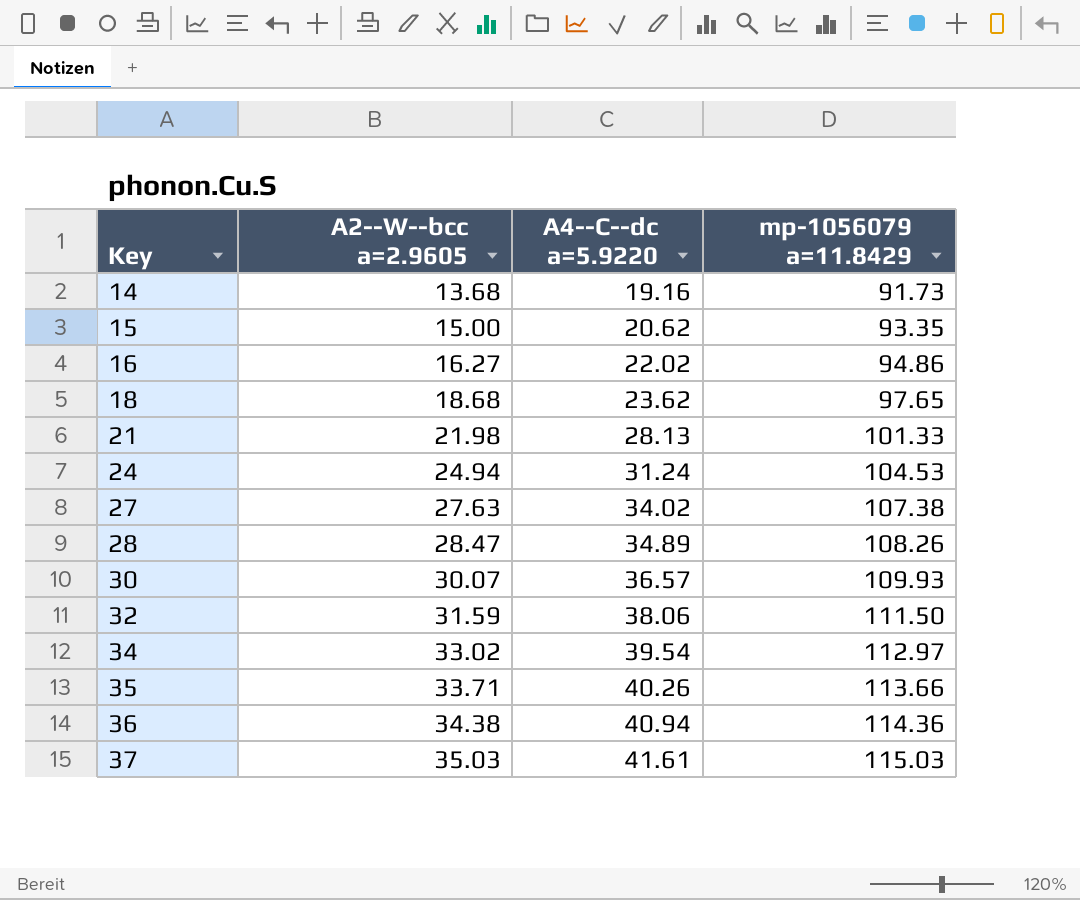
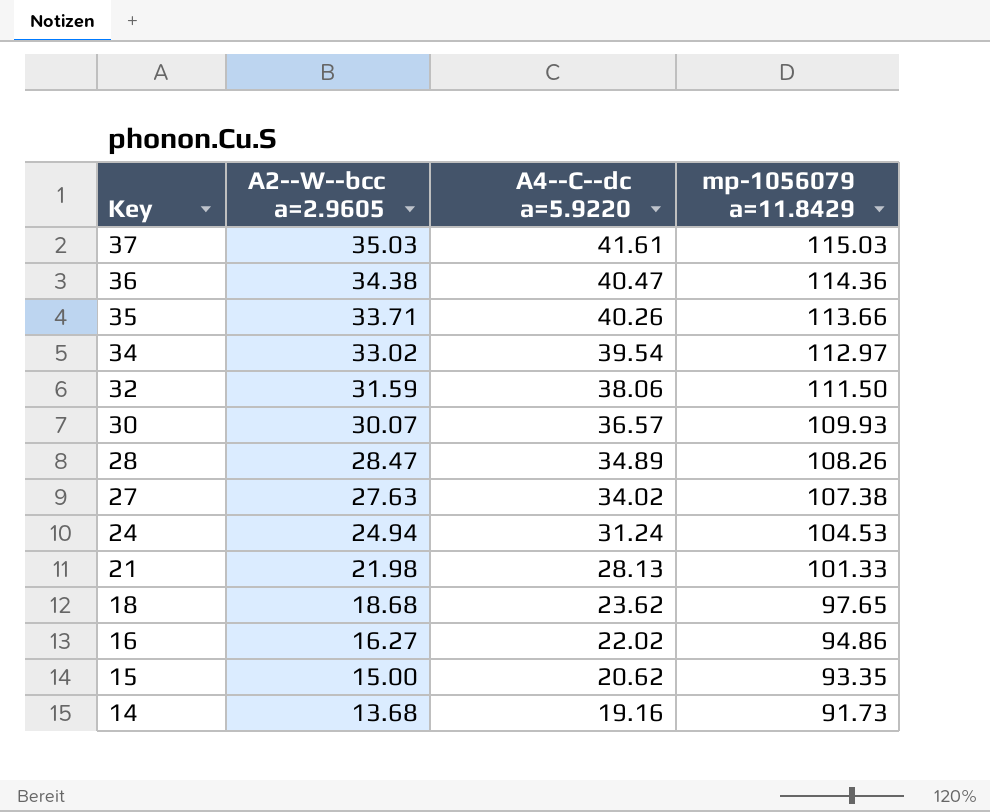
row order: Key ascending -> Key descending
36 | A4--C--dc a=5.9220: 40.94 -> 40.47

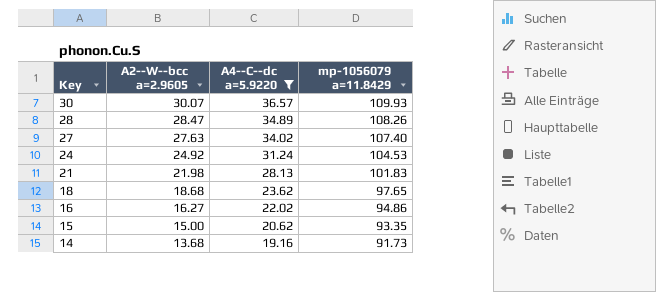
filter: none -> A4--C--dc a=5.9220 <= 36.57
27 | mp-1056079 a=11.8429: 107.38 -> 107.40
24 | A2--W--bcc a=2.9605: 24.94 -> 24.92
21 | mp-1056079 a=11.8429: 101.33 -> 101.83

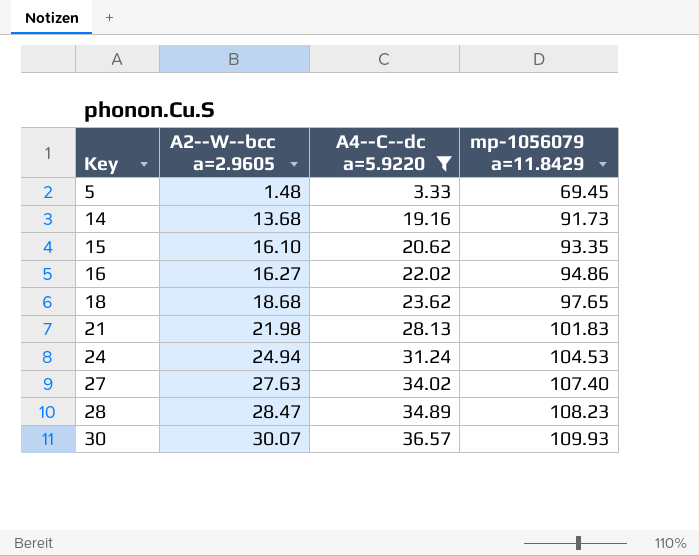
row order: Key descending -> Key ascending
row 5: none -> 1.48 | 3.33 | 69.45
15 | A2--W--bcc a=2.9605: 15.00 -> 16.10
24 | A2--W--bcc a=2.9605: 24.92 -> 24.94
28 | mp-1056079 a=11.8429: 108.26 -> 108.23

